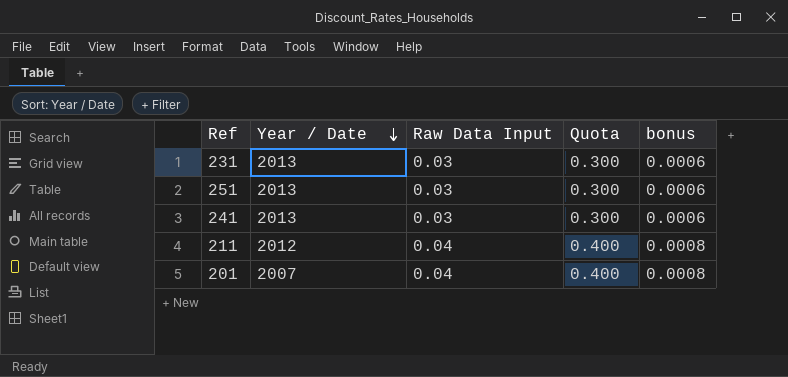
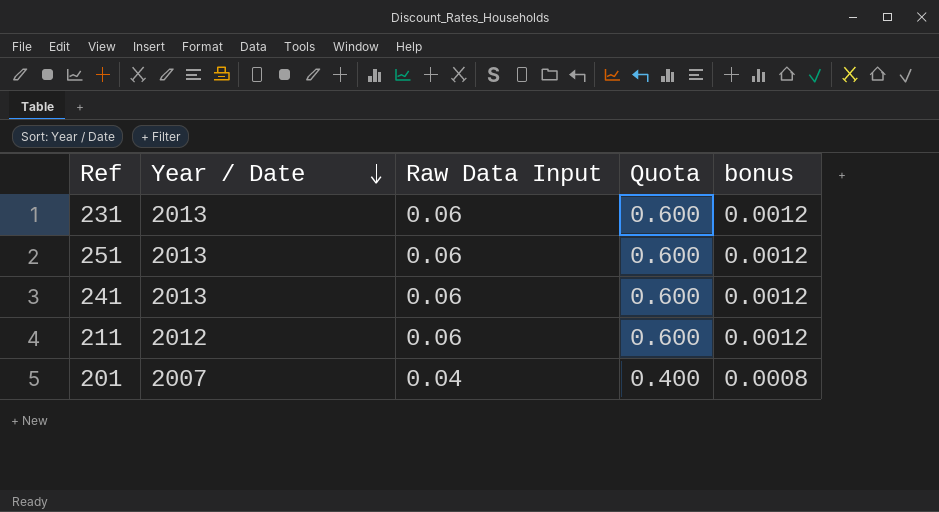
231 | Raw Data Input: 0.03 -> 0.06
231 | Quota: 0.300 -> 0.600
231 | bonus: 0.0006 -> 0.0012
251 | Raw Data Input: 0.03 -> 0.06
251 | Quota: 0.300 -> 0.600
251 | bonus: 0.0006 -> 0.0012
241 | Raw Data Input: 0.03 -> 0.06
241 | Quota: 0.300 -> 0.600
241 | bonus: 0.0006 -> 0.0012
211 | Raw Data Input: 0.04 -> 0.06
211 | Quota: 0.400 -> 0.600
211 | bonus: 0.0008 -> 0.0012

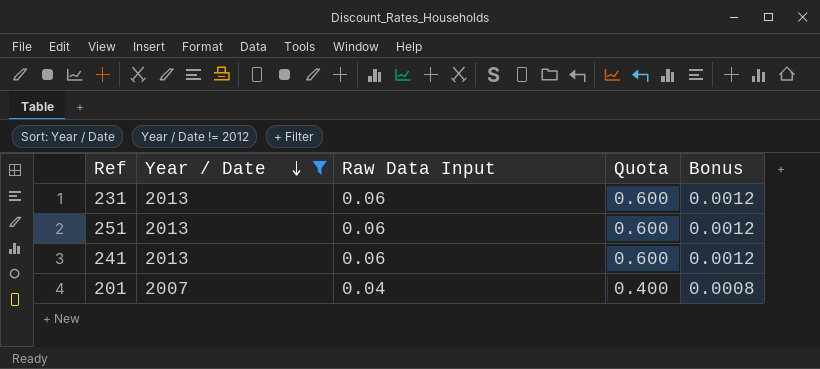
filter: none -> Year / Date != 2012
column name: bonus -> Bonus

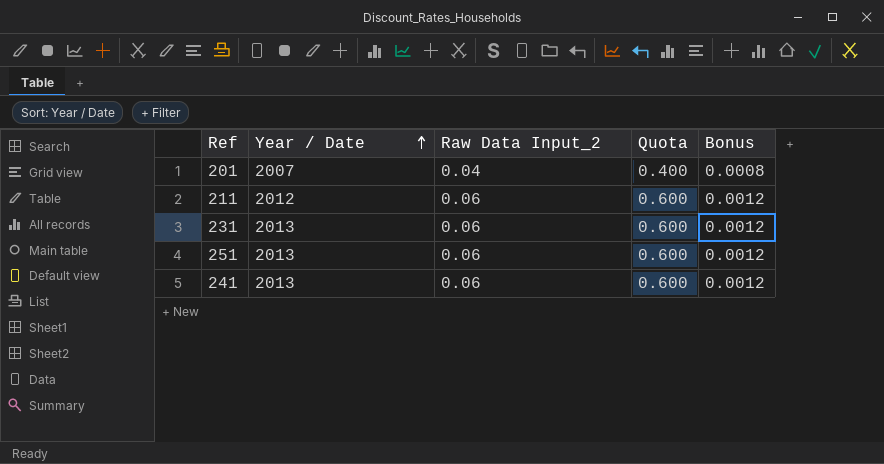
filter: Year / Date != 2012 -> none
row order: Year / Date descending -> Year / Date ascending
column name: Raw Data Input -> Raw Data Input_2

